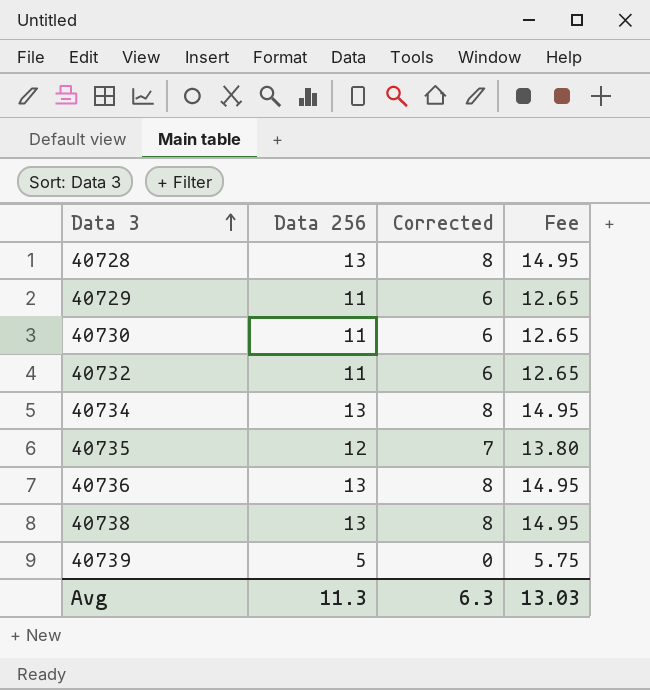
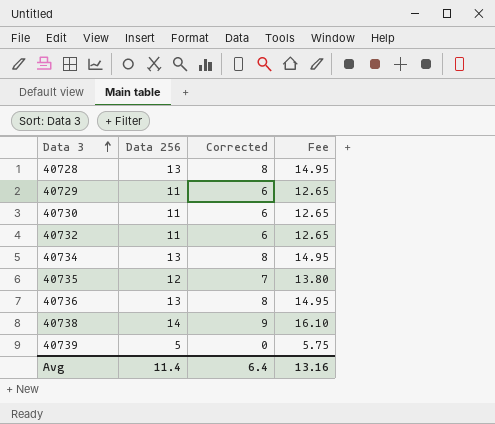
40738 | Data 256: 13 -> 14
40738 | Corrected: 8 -> 9
40738 | Fee: 14.95 -> 16.10
Avg | Data 256: 11.3 -> 11.4
Avg | Corrected: 6.3 -> 6.4
Avg | Fee: 13.03 -> 13.16

